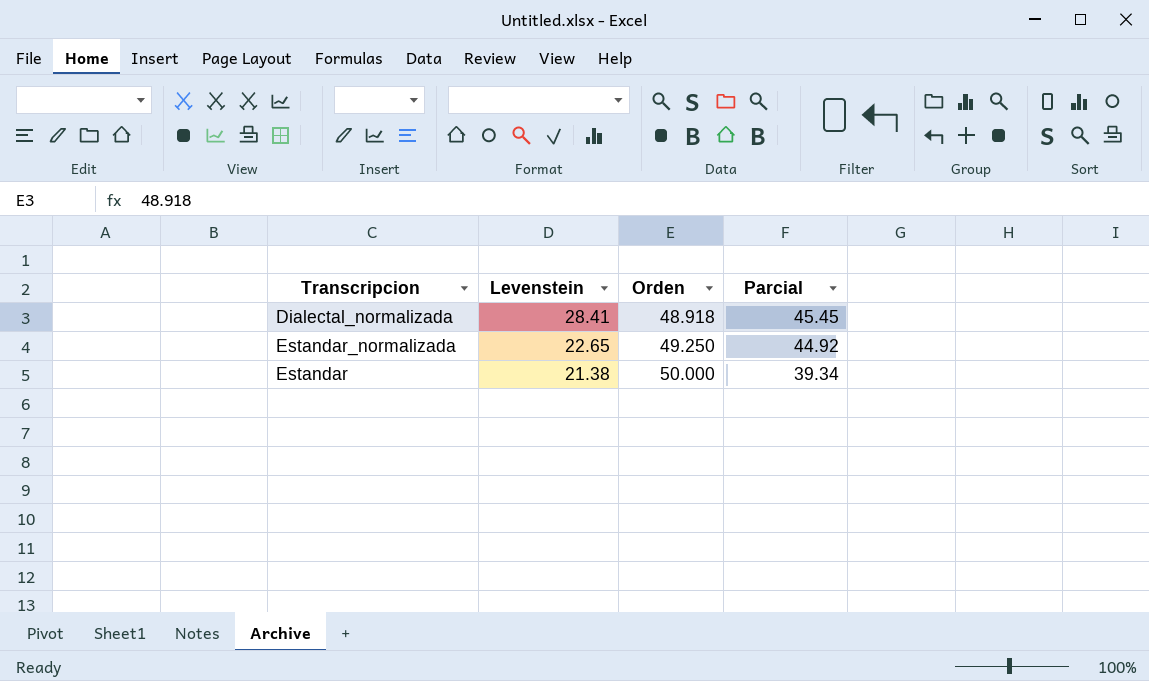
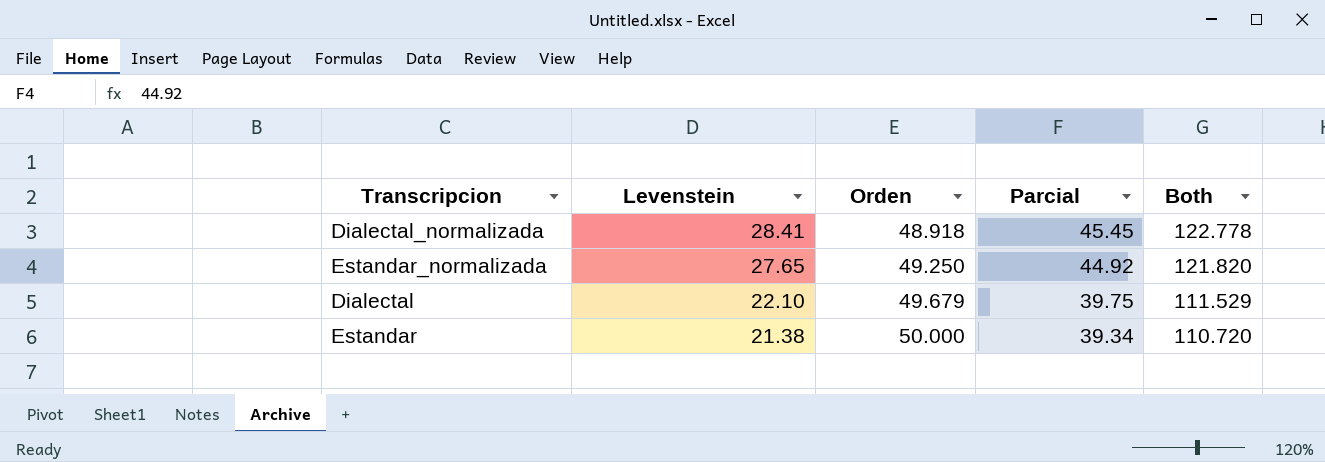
column Both | formula: none -> [Levenstein] + [Orden] + [Parcial]
Estandar_normalizada | Levenstein: 22.65 -> 27.65
row Dialectal: none -> 22.10 | 49.679 | 39.75 | 111.529

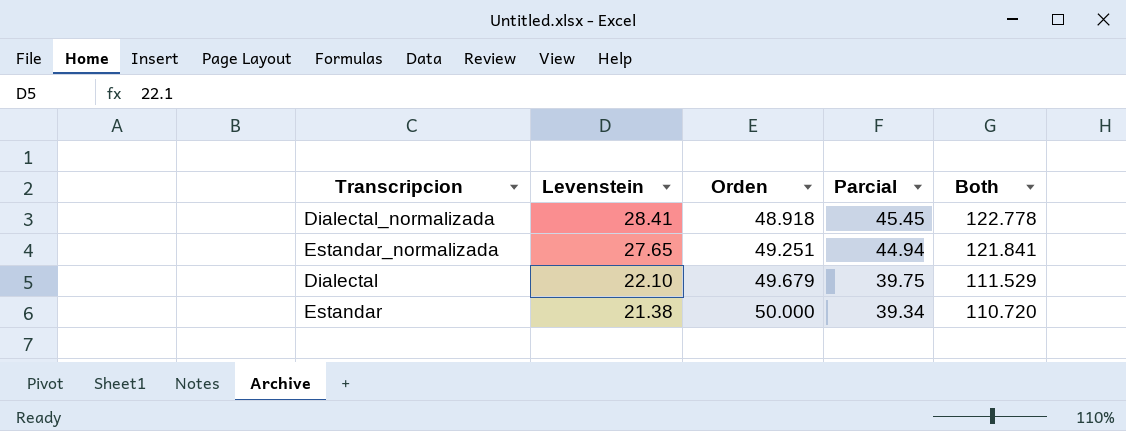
Estandar_normalizada | Orden: 49.250 -> 49.251
Estandar_normalizada | Parcial: 44.92 -> 44.94
Estandar_normalizada | Both: 121.820 -> 121.841

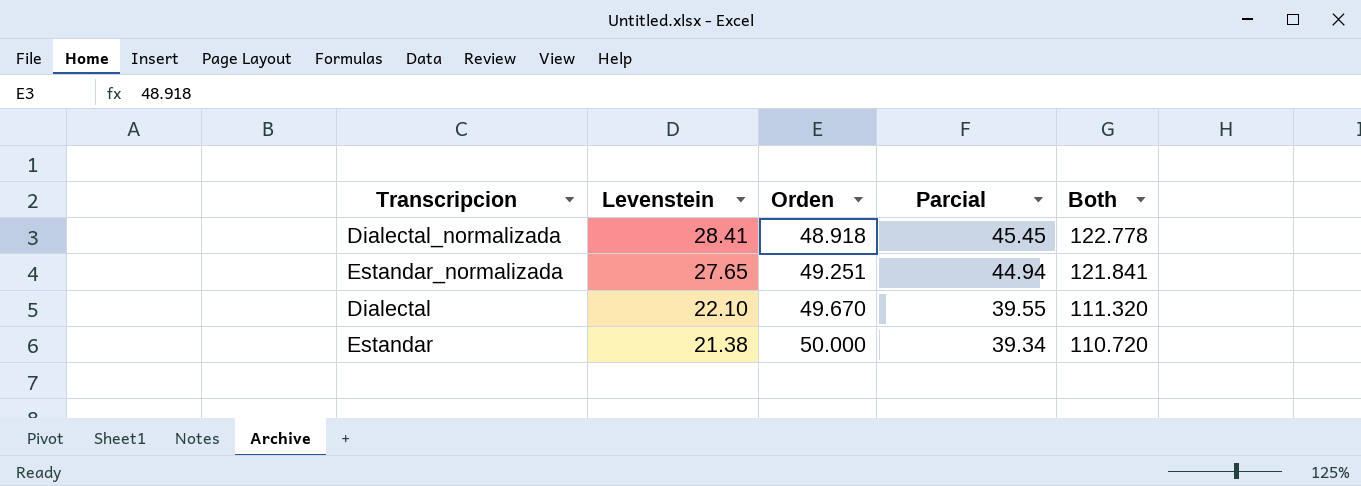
Dialectal | Orden: 49.679 -> 49.670
Dialectal | Parcial: 39.75 -> 39.55
Dialectal | Both: 111.529 -> 111.320

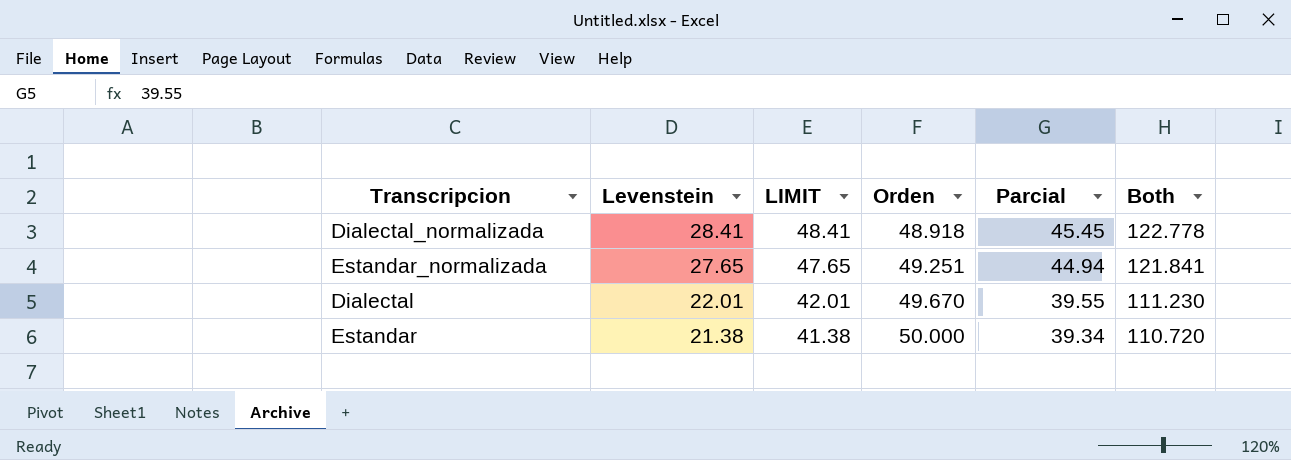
column LIMIT | formula: none -> [Levenstein] + 20
Dialectal | Levenstein: 22.10 -> 22.01
Dialectal | Both: 111.320 -> 111.230

